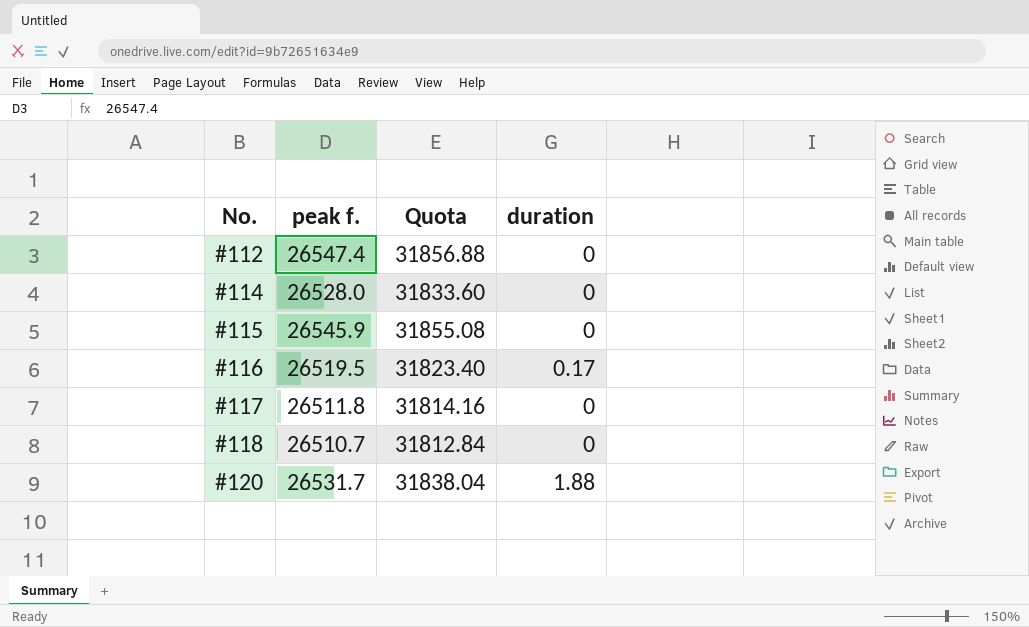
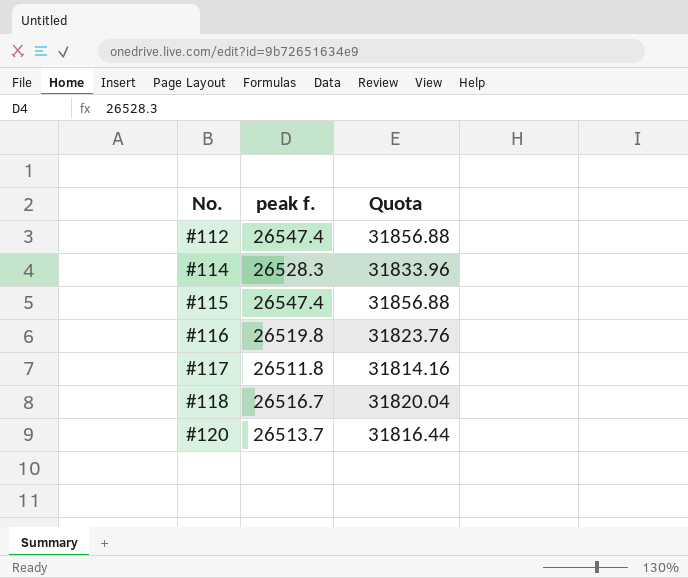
column duration | position: 4 -> none
#114 | peak f.: 26528.0 -> 26528.3
#114 | Quota: 31833.60 -> 31833.96
#115 | peak f.: 26545.9 -> 26547.4
#115 | Quota: 31855.08 -> 31856.88
#116 | peak f.: 26519.5 -> 26519.8
#116 | Quota: 31823.40 -> 31823.76
#118 | peak f.: 26510.7 -> 26516.7
#118 | Quota: 31812.84 -> 31820.04
#120 | peak f.: 26531.7 -> 26513.7
#120 | Quota: 31838.04 -> 31816.44

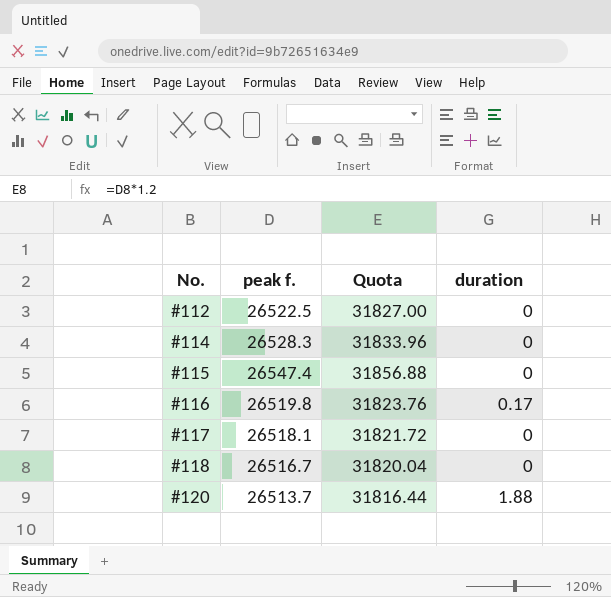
column duration | position: none -> 4
#112 | peak f.: 26547.4 -> 26522.5
#112 | Quota: 31856.88 -> 31827.00
#117 | peak f.: 26511.8 -> 26518.1
#117 | Quota: 31814.16 -> 31821.72

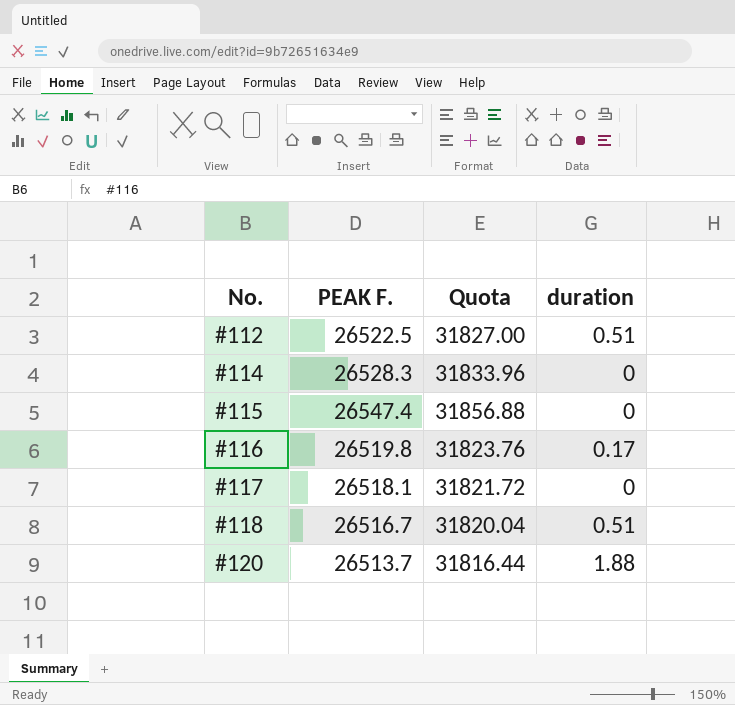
column name: peak f. -> PEAK F.
#112 | duration: 0 -> 0.51
#118 | duration: 0 -> 0.51

